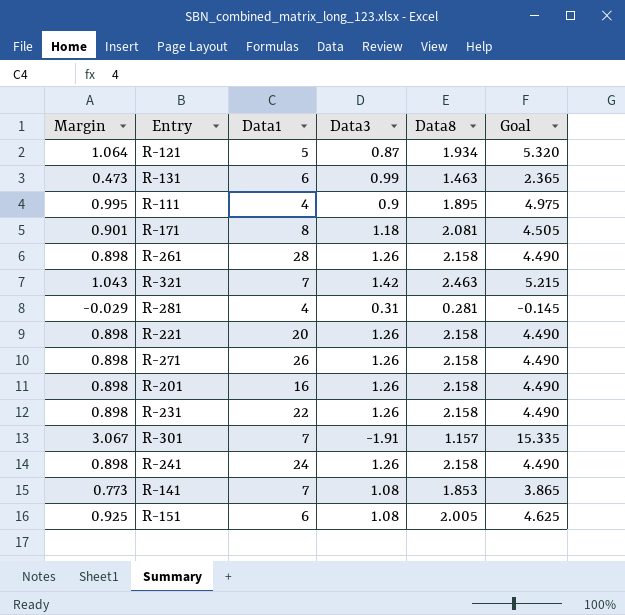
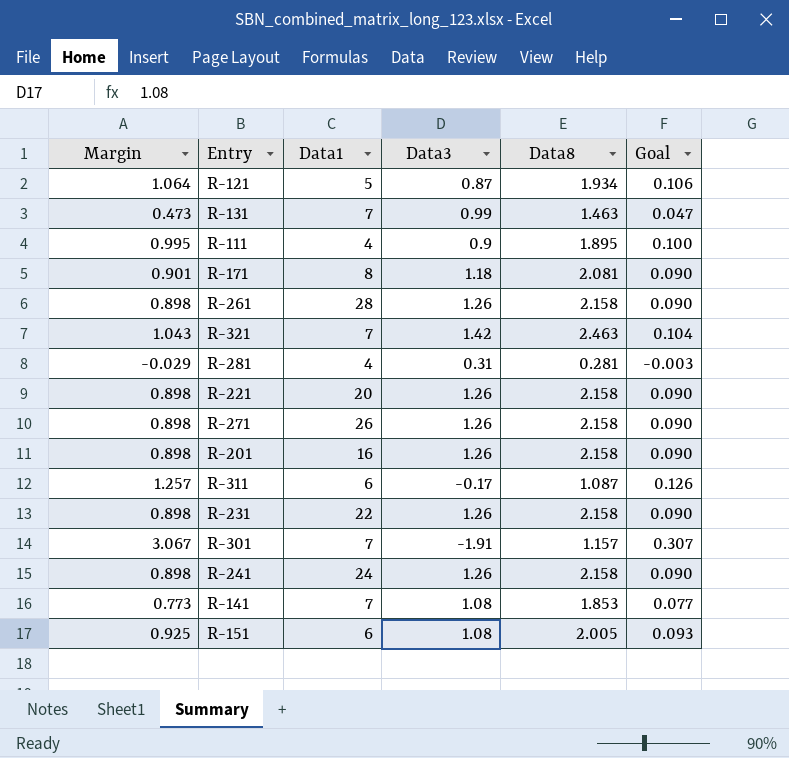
column Goal | formula: [Margin] * 5 -> [Margin] * 0.1
R-131 | Data1: 6 -> 7
row R-311: none -> 1.257 | 6 | -0.17 | 1.087 | 0.126

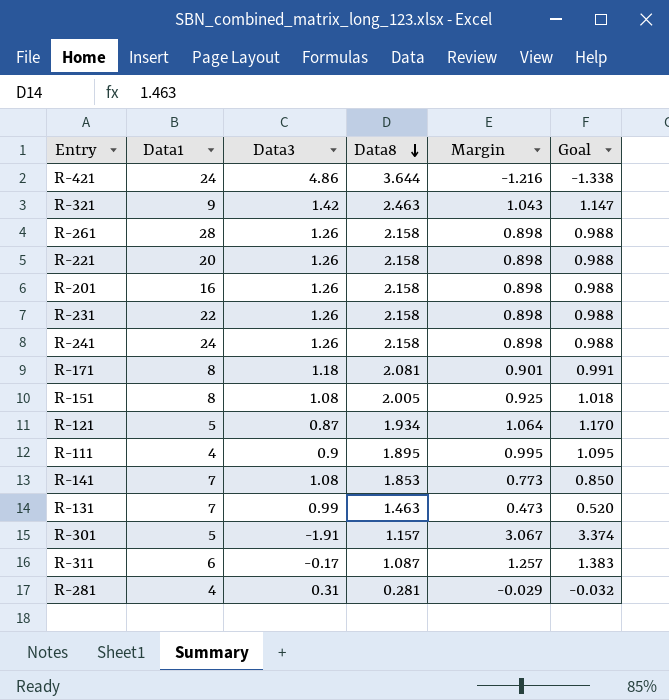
row order: none -> Data8 descending
column Margin | position: 1 -> 5
column Goal | formula: [Margin] * 0.1 -> [Margin] * 1.1
row R-271: 0.898 | 26 | 1.26 | 2.158 | 0.090 -> none
row R-421: none -> 24 | 4.86 | 3.644 | -1.216 | -1.338
R-321 | Data1: 7 -> 9
R-151 | Data1: 6 -> 8
R-301 | Data1: 7 -> 5

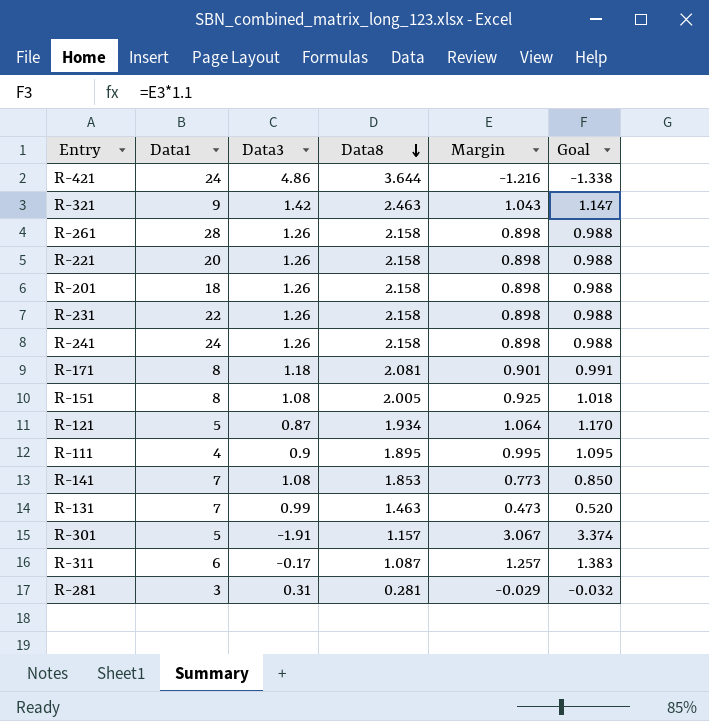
R-201 | Data1: 16 -> 18
R-281 | Data1: 4 -> 3

